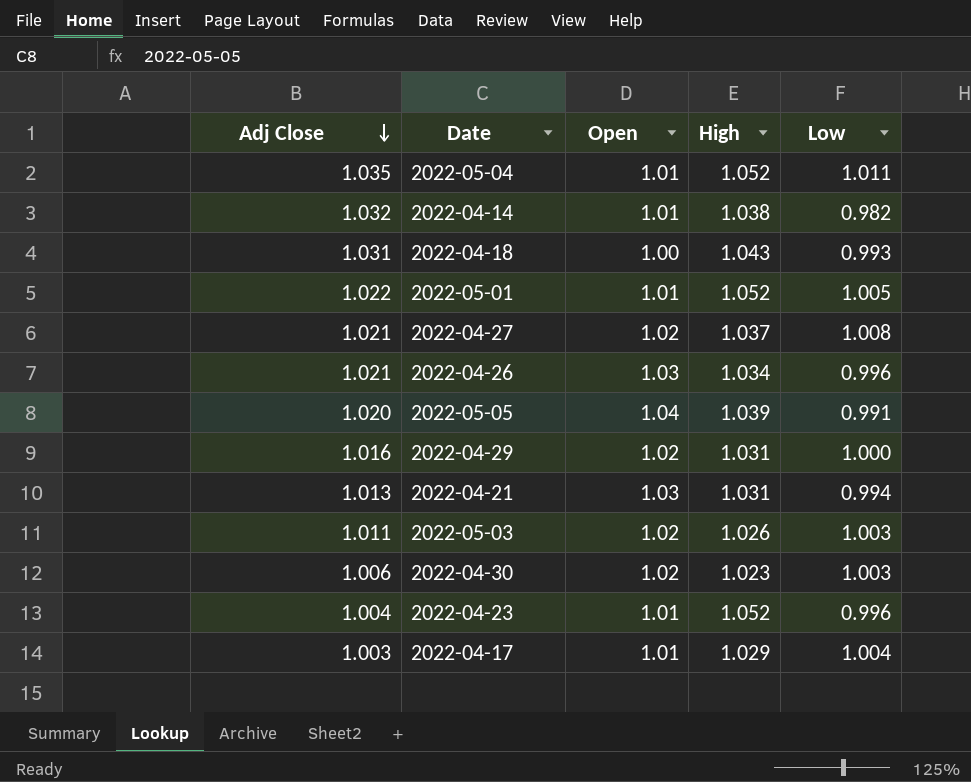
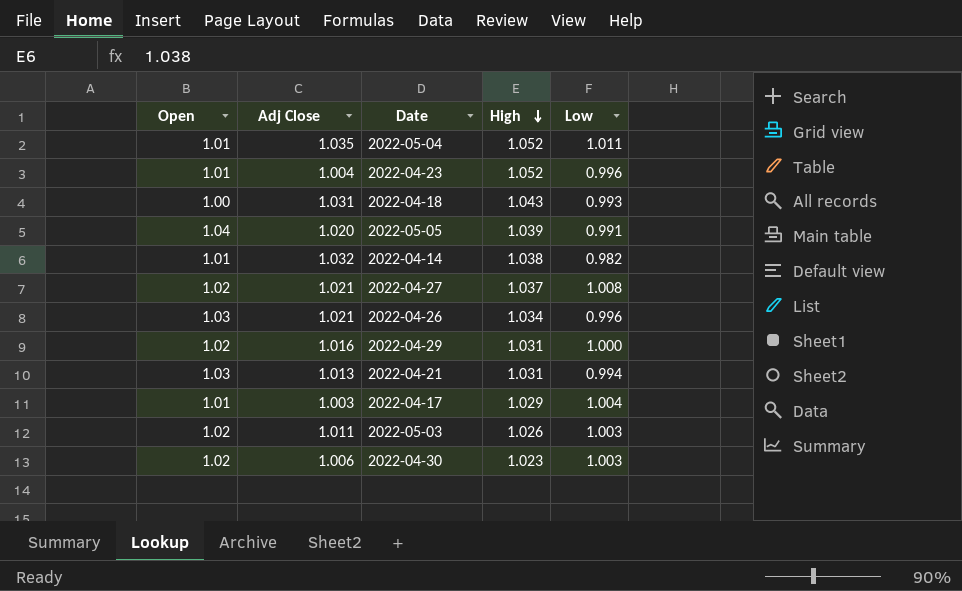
row order: Adj Close descending -> High descending
column Open | position: 3 -> 1
row 2022-05-01: 1.022 | 1.01 | 1.052 | 1.005 -> none

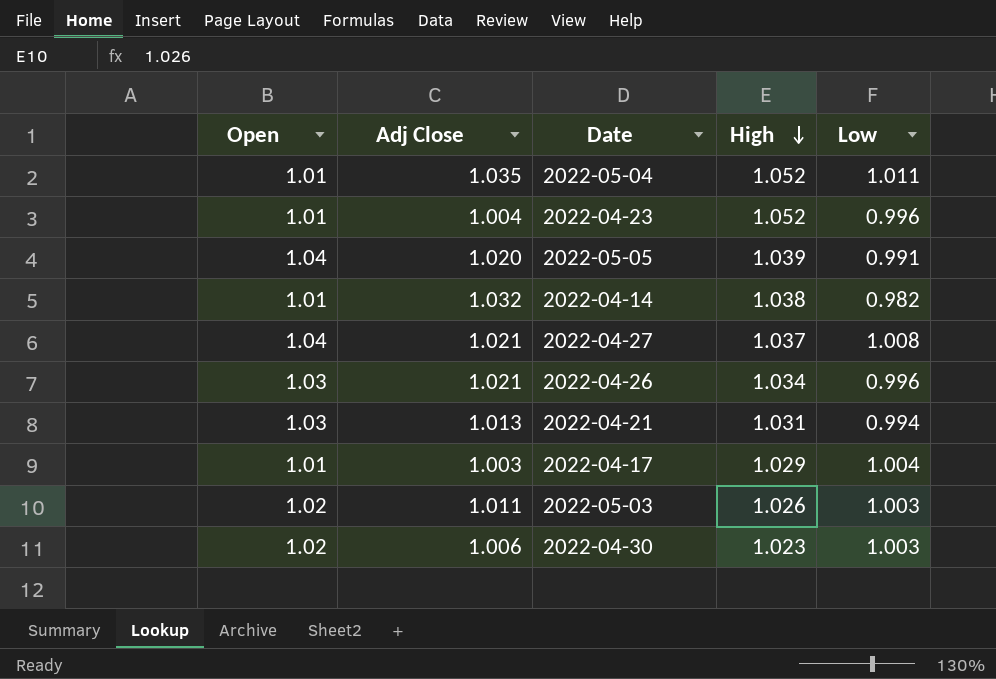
row 2022-04-18: 1.00 | 1.031 | 1.043 | 0.993 -> none
row 2022-04-29: 1.02 | 1.016 | 1.031 | 1.000 -> none
2022-04-27 | Open: 1.02 -> 1.04

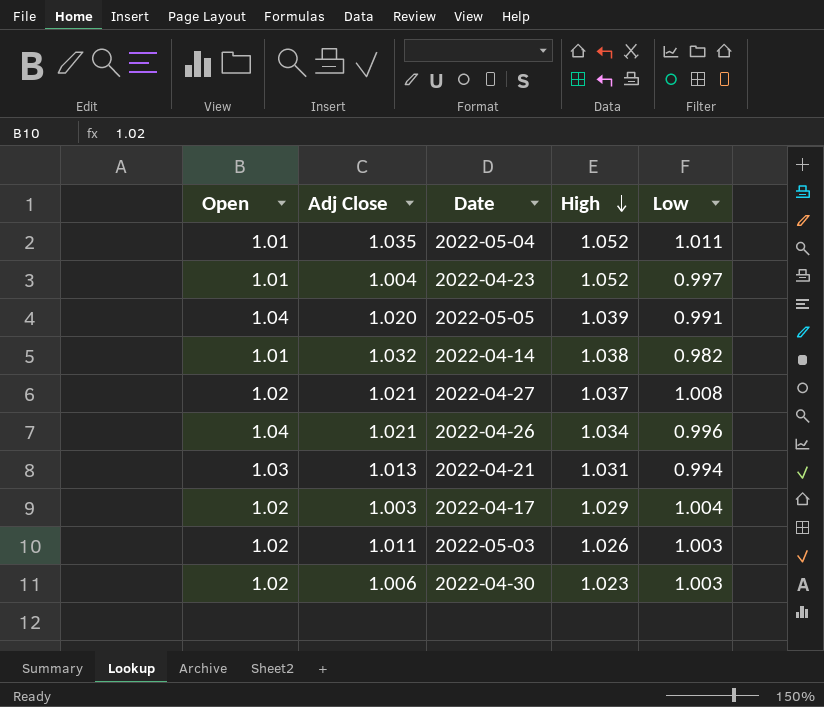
2022-04-23 | Low: 0.996 -> 0.997
2022-04-27 | Open: 1.04 -> 1.02
2022-04-26 | Open: 1.03 -> 1.04
2022-04-17 | Open: 1.01 -> 1.02

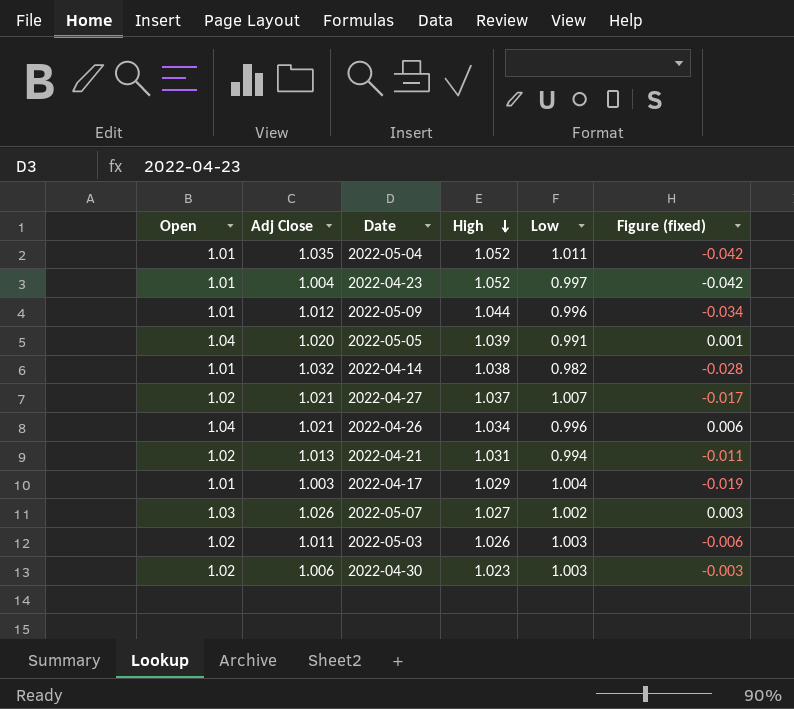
column Figure (fixed) | formula: none -> [Open] - [High]
row 2022-05-09: none -> 1.01 | 1.012 | 1.044 | 0.996 | -0.034
2022-04-27 | Low: 1.008 -> 1.007
2022-04-21 | Open: 1.03 -> 1.02
2022-04-17 | Open: 1.02 -> 1.01
row 2022-05-07: none -> 1.03 | 1.026 | 1.027 | 1.002 | 0.003

